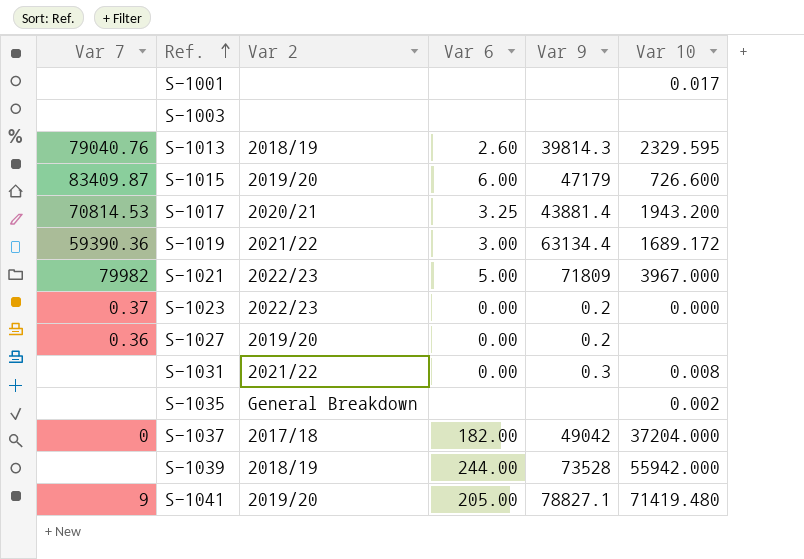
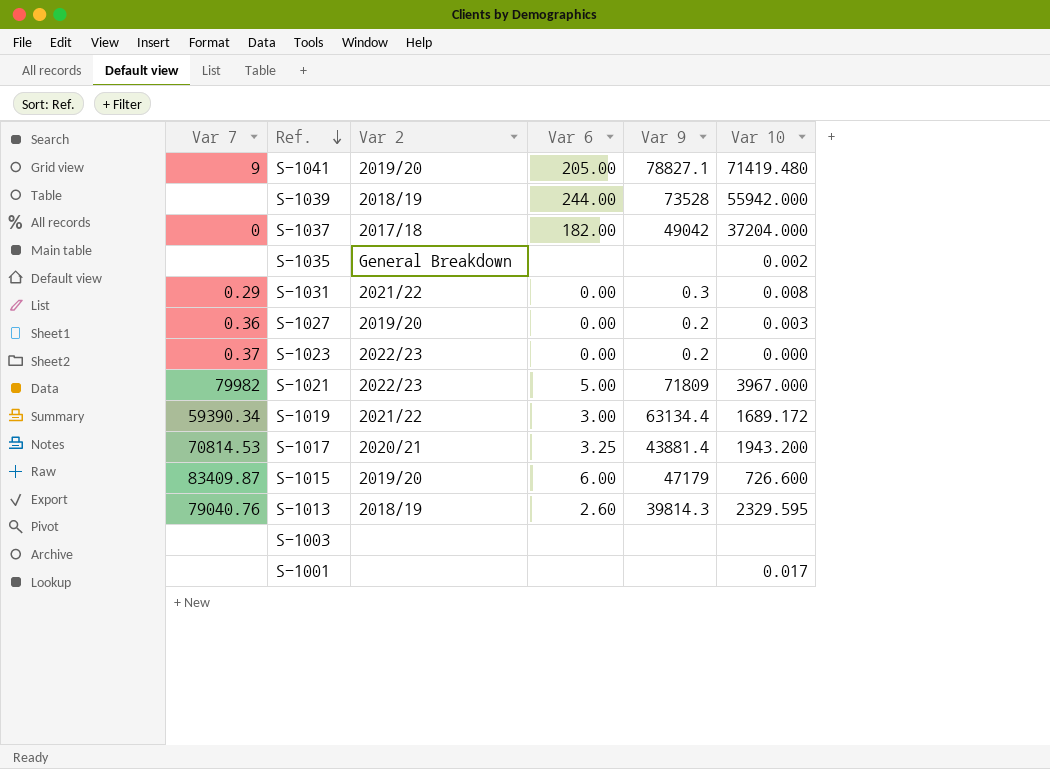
row order: Ref. ascending -> Ref. descending
S-1031 | Var 7: none -> 0.29
S-1027 | Var 10: none -> 0.003
S-1019 | Var 7: 59390.36 -> 59390.34

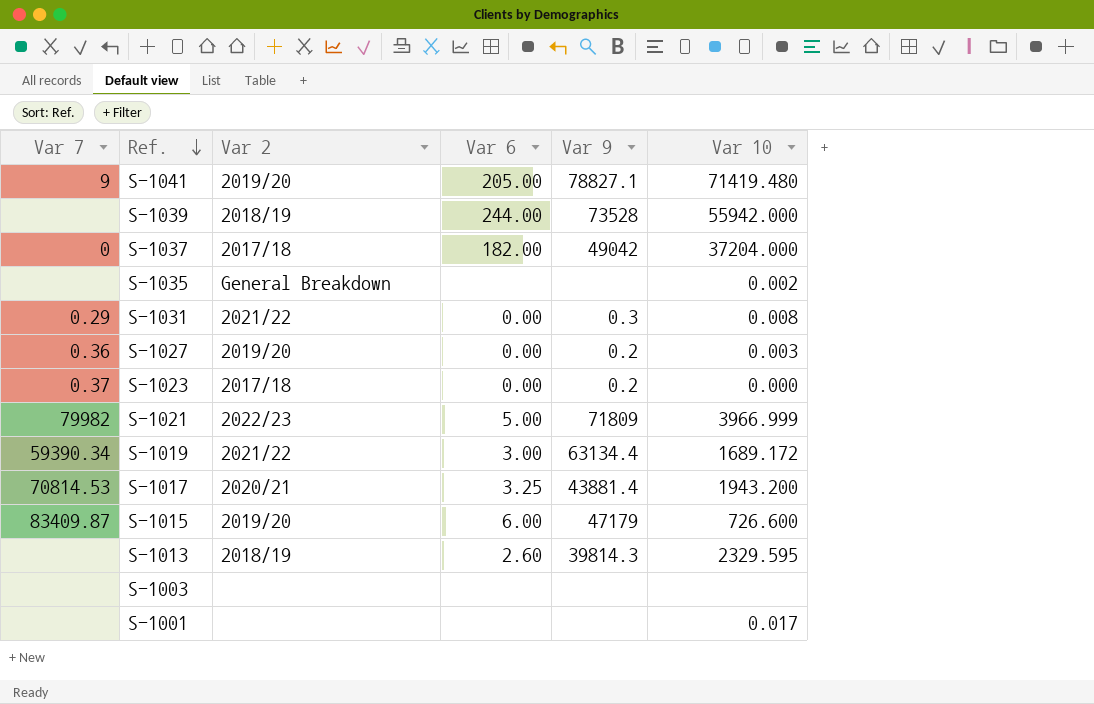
S-1023 | Var 2: 2022/23 -> 2017/18
S-1021 | Var 10: 3967.000 -> 3966.999
S-1013 | Var 7: 79040.76 -> none

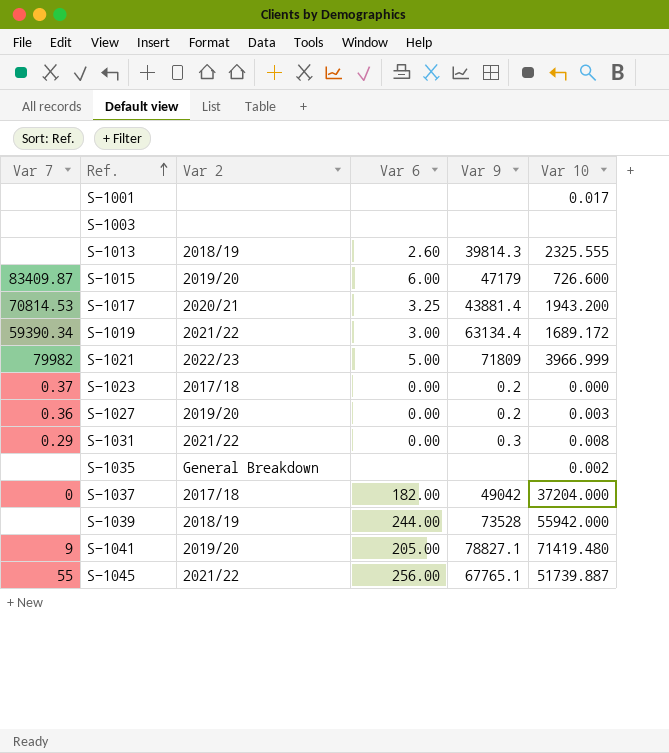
row order: Ref. descending -> Ref. ascending
S-1013 | Var 10: 2329.595 -> 2325.555
row S-1045: none -> 55 | 2021/22 | 256.00 | 67765.1 | 51739.887

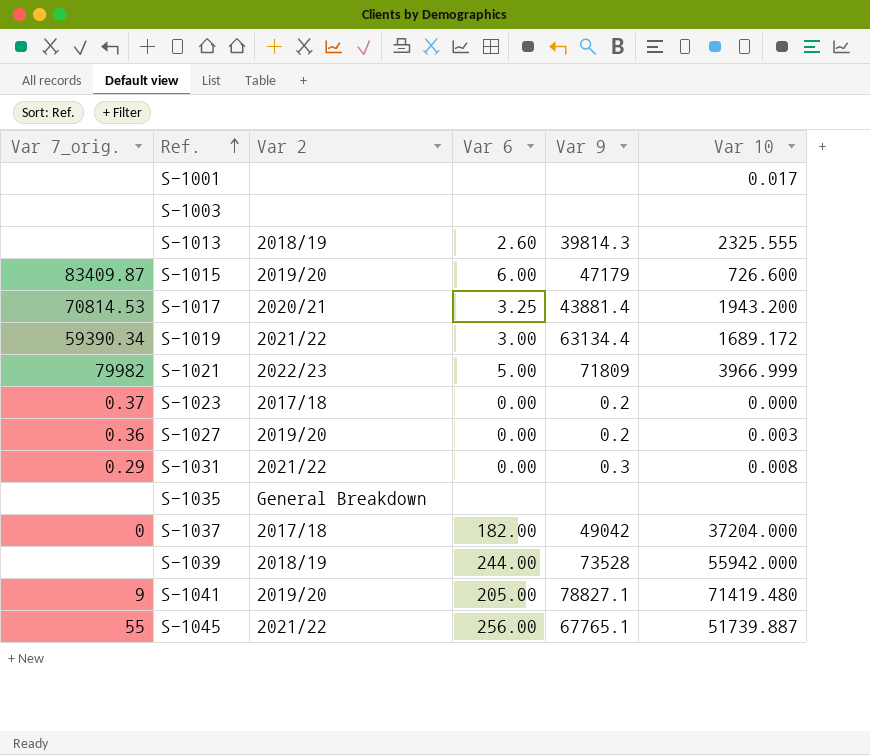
column name: Var 7 -> Var 7_orig.
S-1035 | Var 10: 0.002 -> none

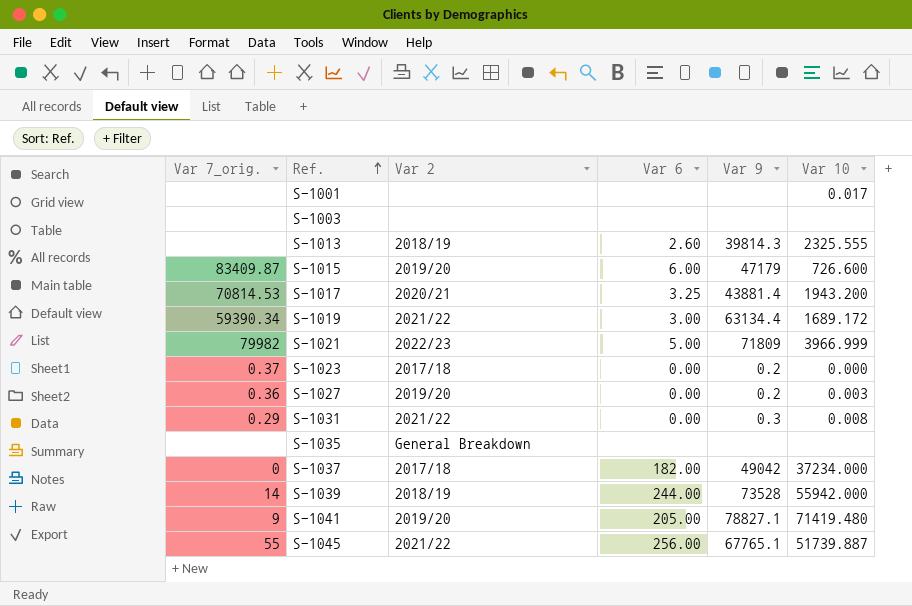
S-1037 | Var 10: 37204.000 -> 37234.000
S-1039 | Var 7_orig.: none -> 14

